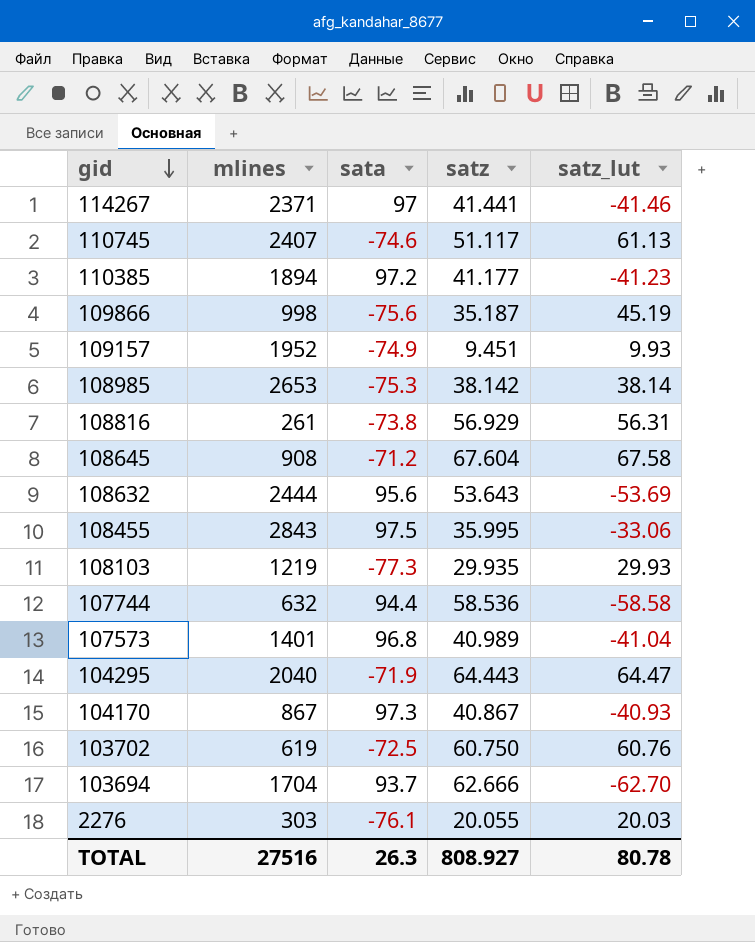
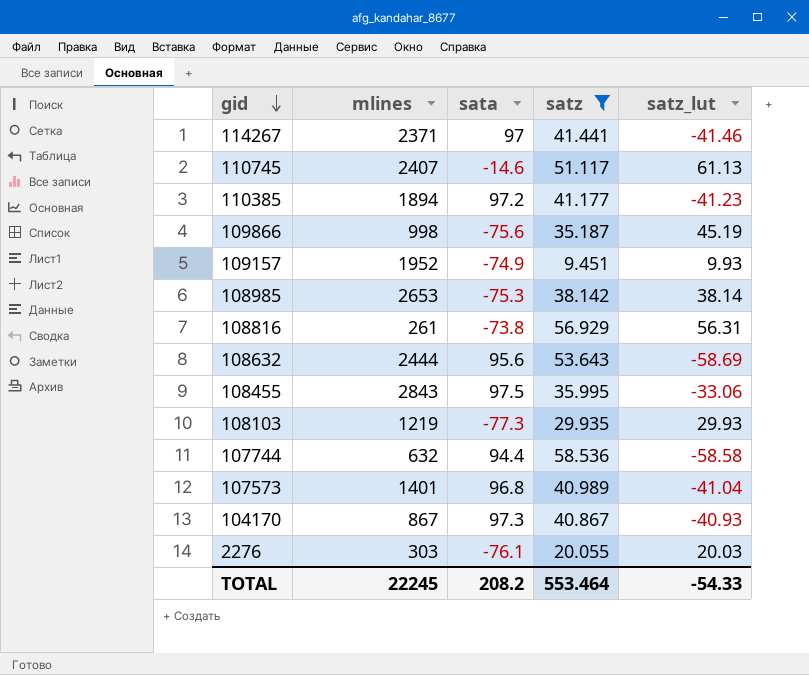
filter: none -> satz <= 58.536
110745 | sata: -74.6 -> -14.6
108632 | satz_lut: -53.69 -> -58.69
TOTAL | mlines: 27516 -> 22245
TOTAL | sata: 26.3 -> 208.2
TOTAL | satz: 808.927 -> 553.464
TOTAL | satz_lut: 80.78 -> -54.33

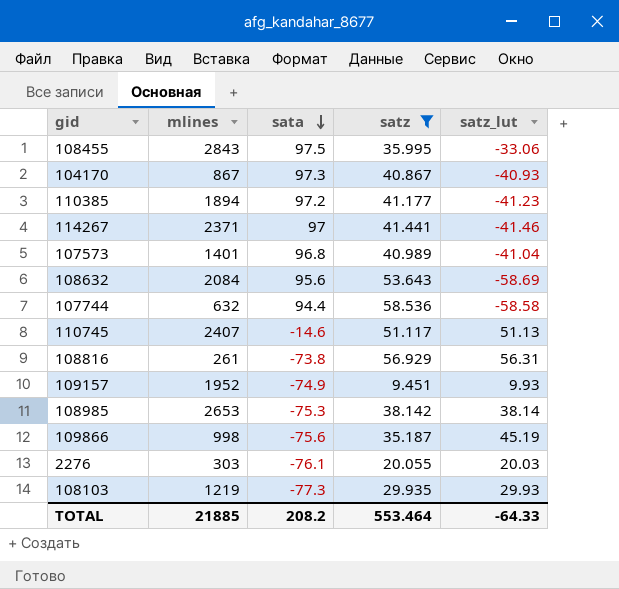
row order: gid descending -> sata descending
108632 | mlines: 2444 -> 2084
110745 | satz_lut: 61.13 -> 51.13
TOTAL | mlines: 22245 -> 21885
TOTAL | satz_lut: -54.33 -> -64.33

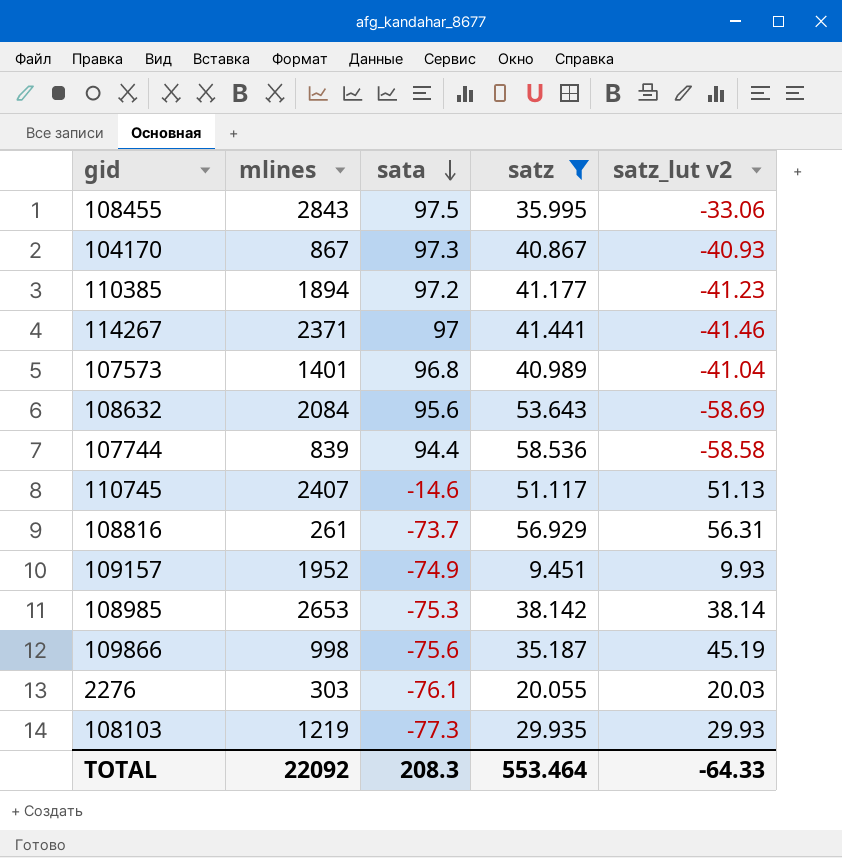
column name: satz_lut -> satz_lut v2
107744 | mlines: 632 -> 839
108816 | sata: -73.8 -> -73.7
TOTAL | mlines: 21885 -> 22092
TOTAL | sata: 208.2 -> 208.3

